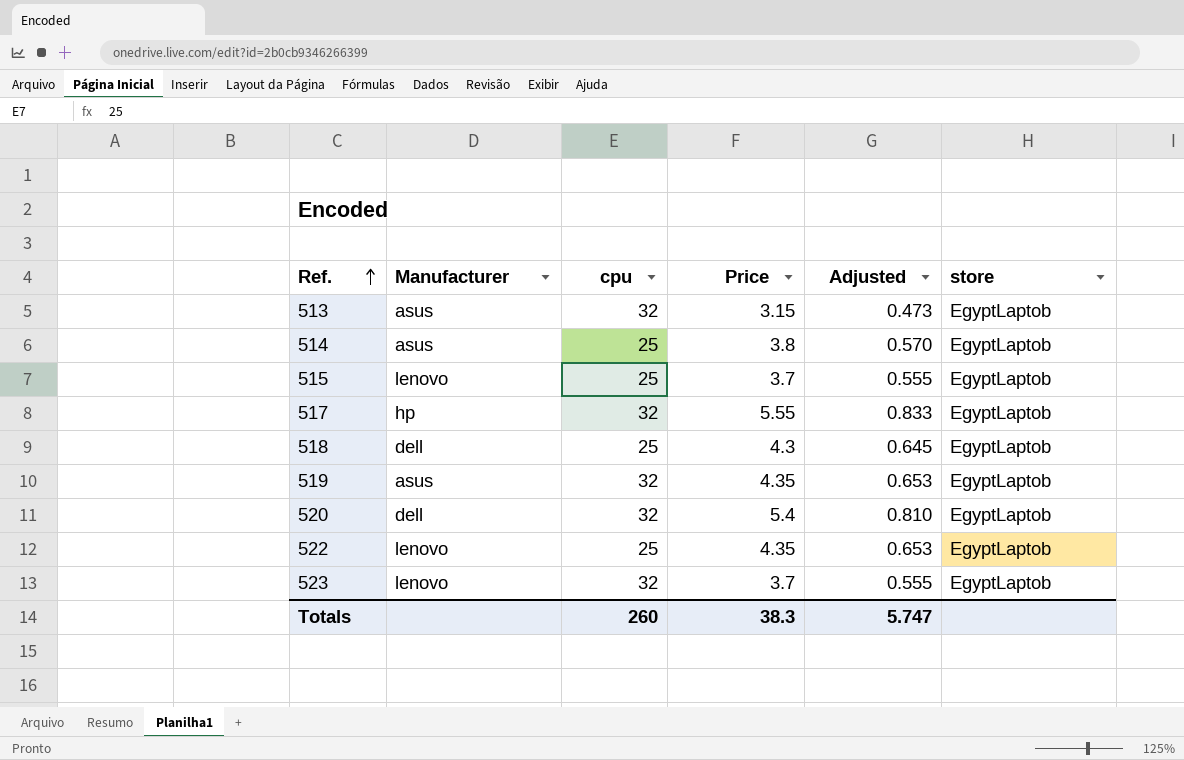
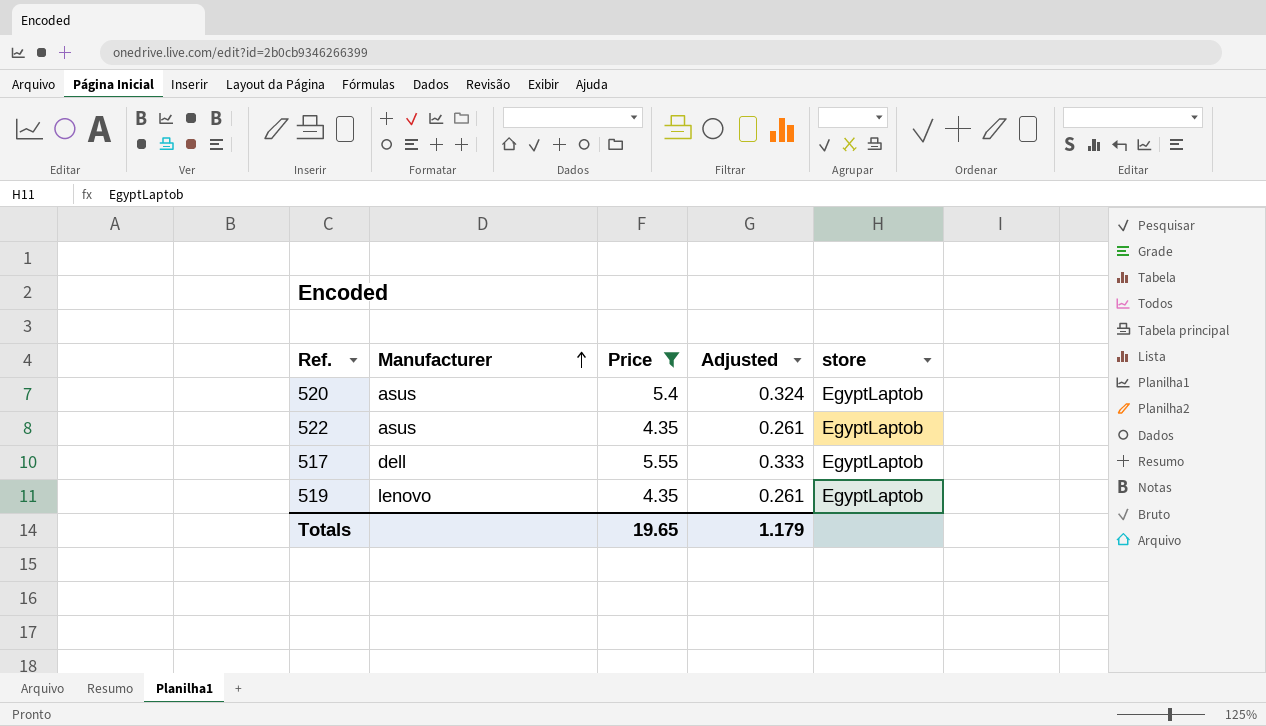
filter: none -> Price >= 4.35
row order: Ref. ascending -> Manufacturer ascending
column cpu | position: 3 -> none
column Adjusted | formula: [Price] * 0.15 -> [Price] * 0.06
520 | Manufacturer: dell -> asus
522 | Manufacturer: lenovo -> asus
517 | Manufacturer: hp -> dell
519 | Manufacturer: asus -> lenovo
Totals | Price: 38.3 -> 19.65
Totals | Adjusted: 5.747 -> 1.179

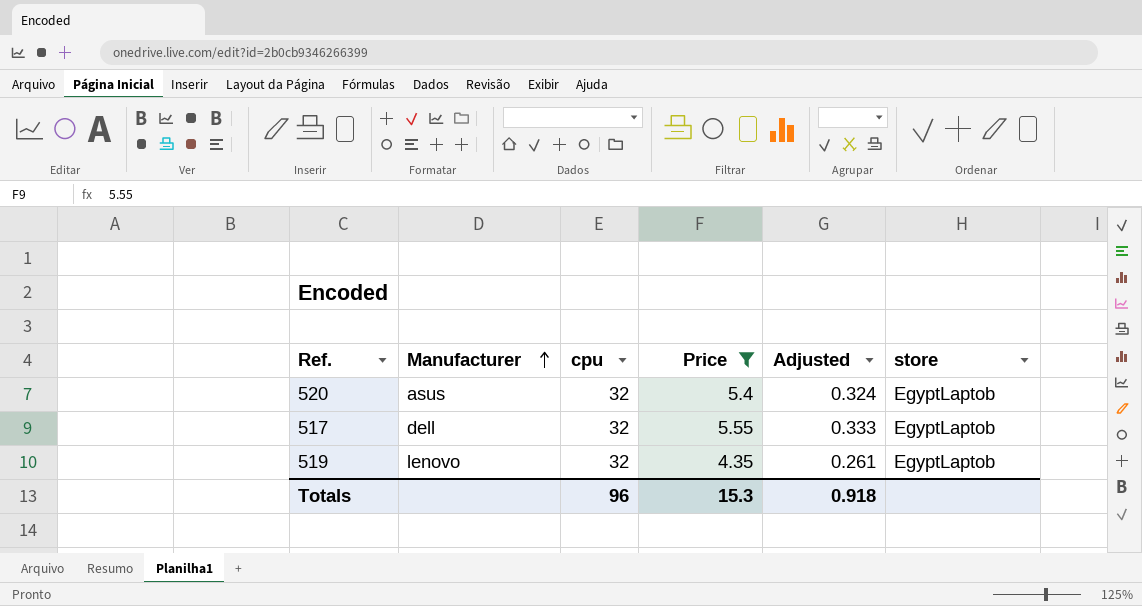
column cpu | position: none -> 3
row 522: asus | 4.35 | 0.261 | EgyptLaptob -> none
Totals | Price: 19.65 -> 15.3
Totals | Adjusted: 1.179 -> 0.918

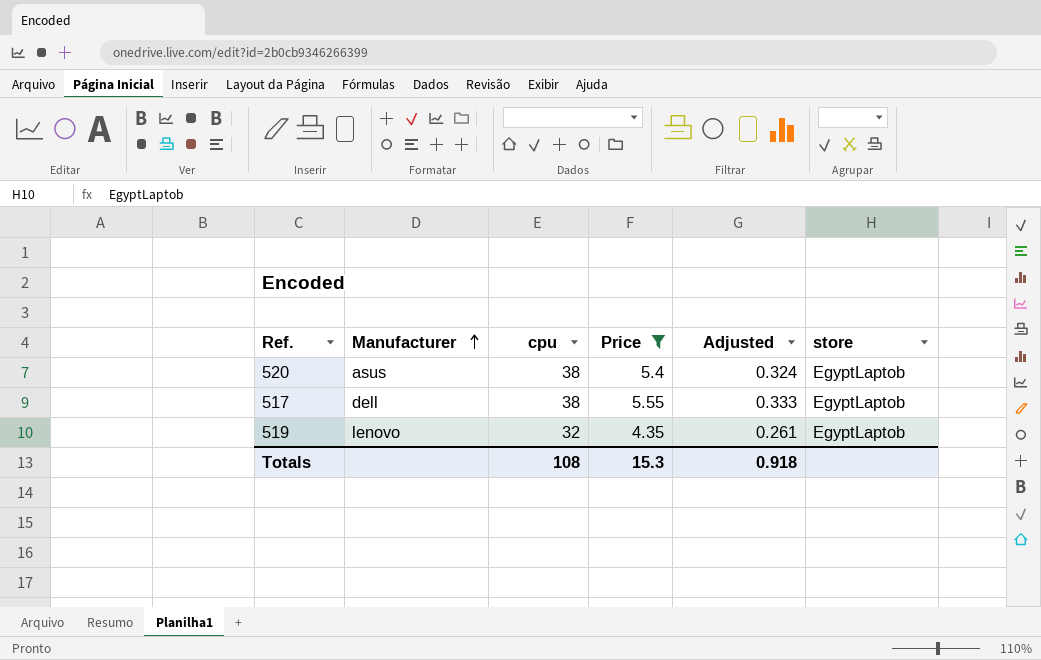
520 | cpu: 32 -> 38
517 | cpu: 32 -> 38
Totals | cpu: 96 -> 108

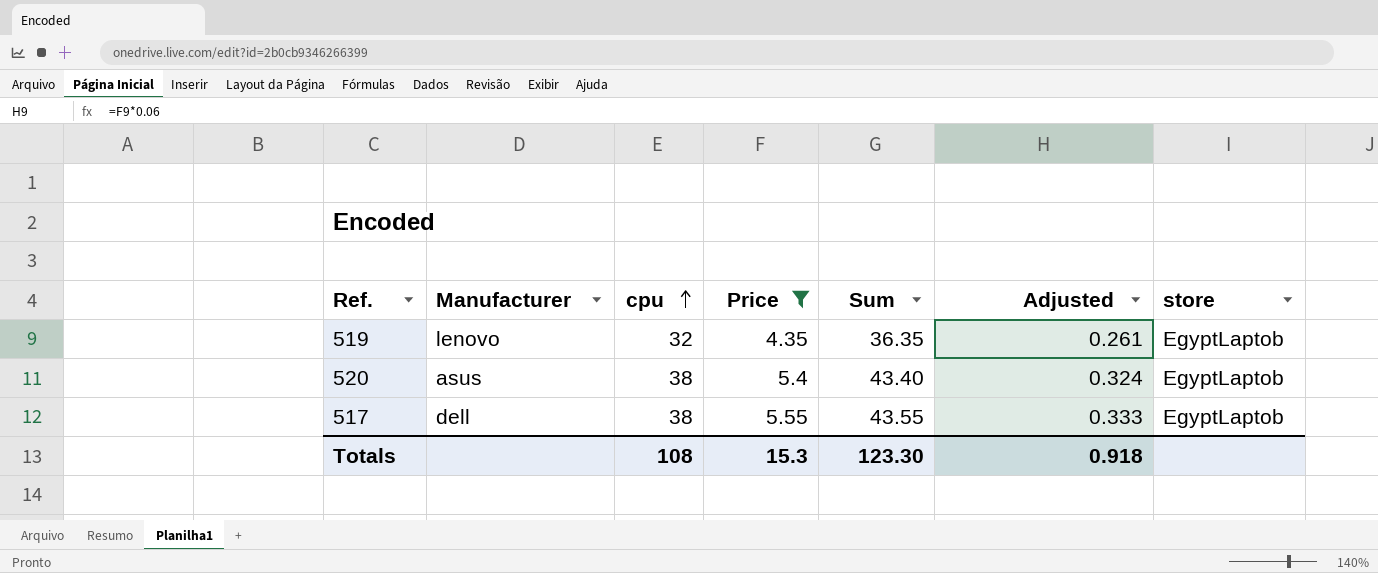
row order: Manufacturer ascending -> cpu ascending
column Sum | formula: none -> [cpu] + [Price]

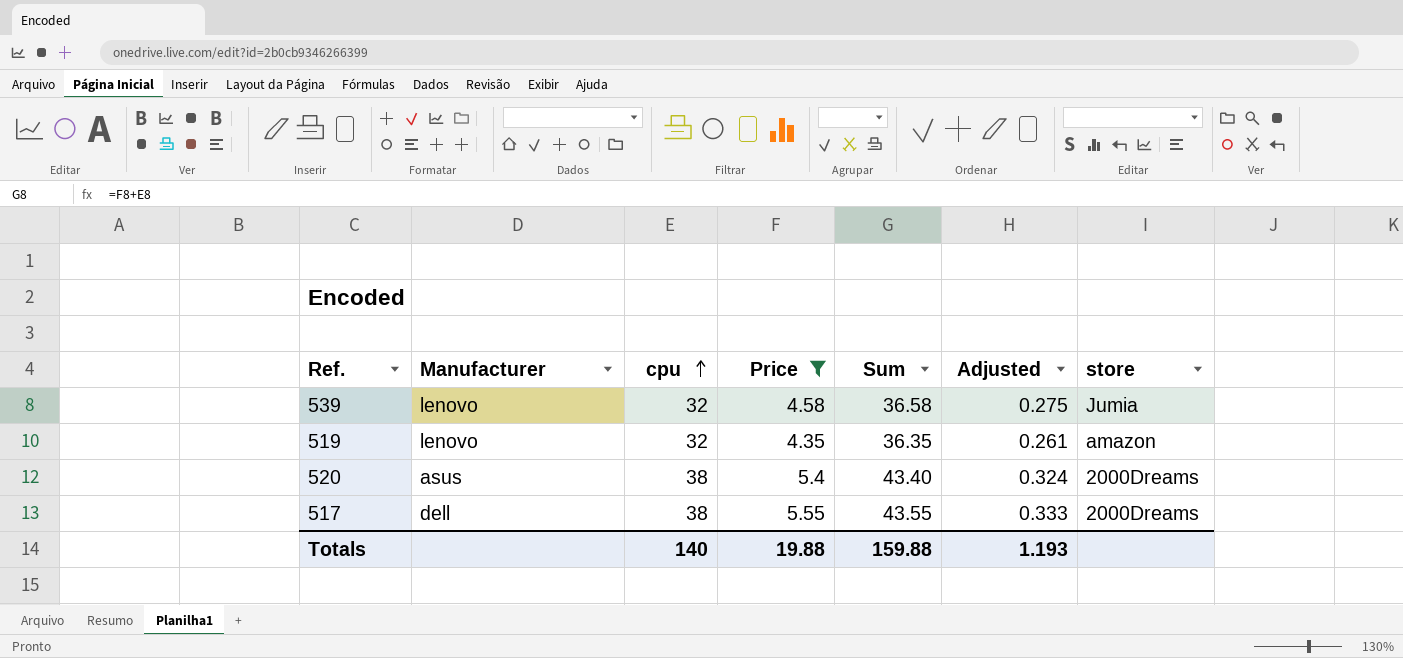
row 539: none -> lenovo | 32 | 4.58 | 36.58 | 0.275 | Jumia
519 | store: EgyptLaptob -> amazon
520 | store: EgyptLaptob -> 2000Dreams
517 | store: EgyptLaptob -> 2000Dreams
Totals | cpu: 108 -> 140
Totals | Price: 15.3 -> 19.88
Totals | Sum: 123.30 -> 159.88
Totals | Adjusted: 0.918 -> 1.193

